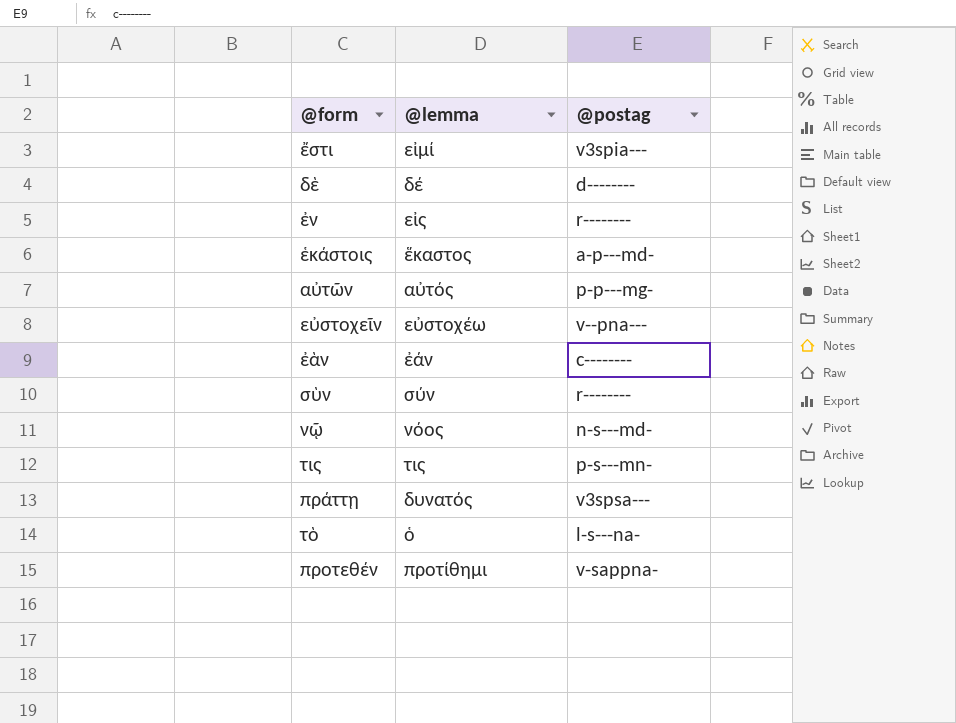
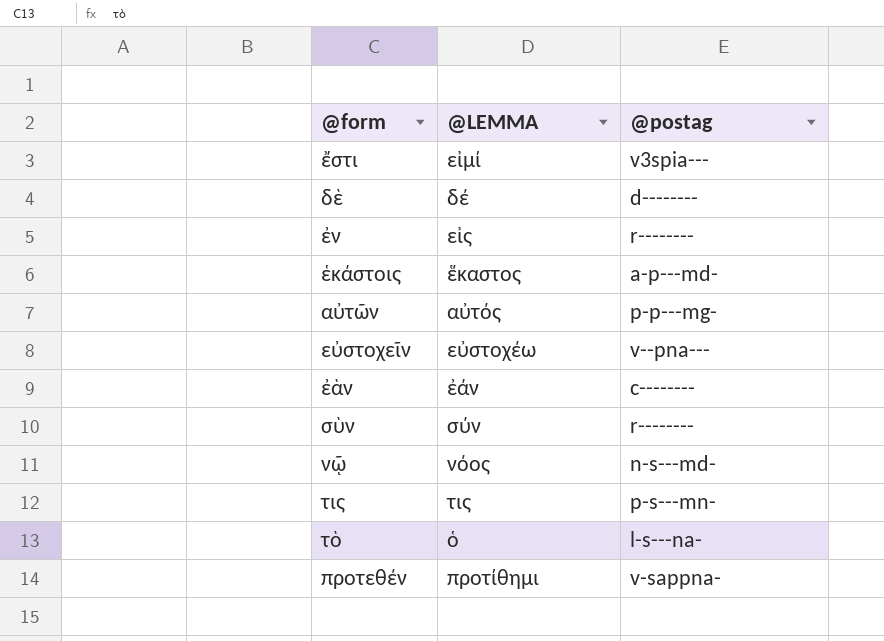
column name: @lemma -> @LEMMA
row πράττῃ: δυνατός | v3spsa--- -> none

